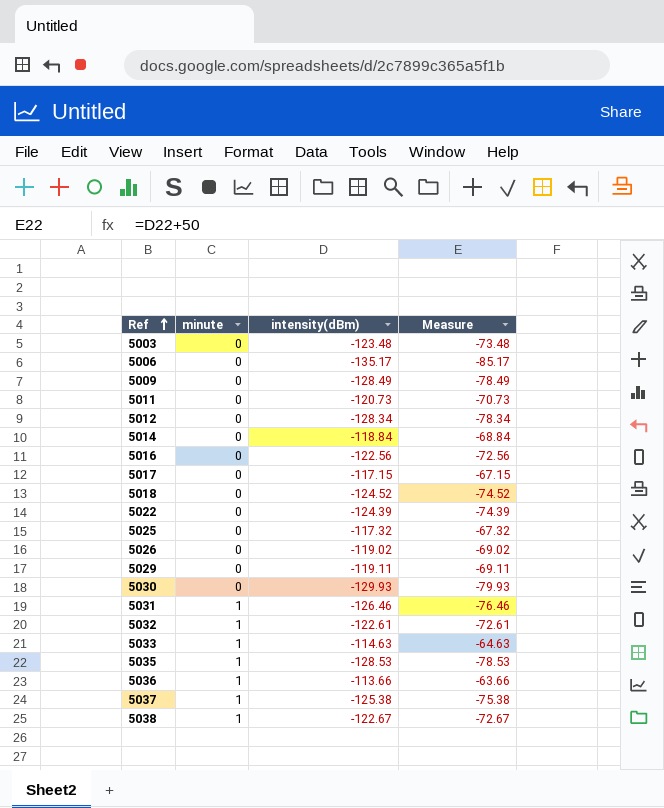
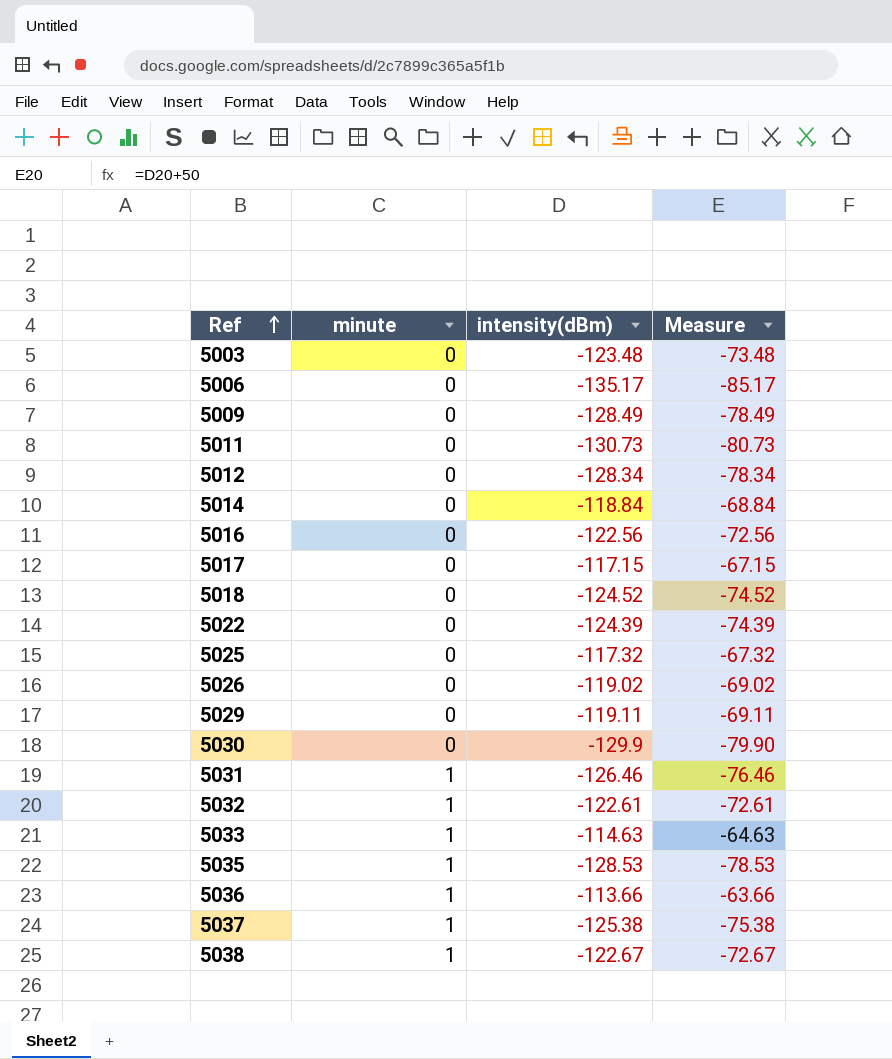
5011 | intensity(dBm): -120.73 -> -130.73
5011 | Measure: -70.73 -> -80.73
5030 | intensity(dBm): -129.93 -> -129.9
5030 | Measure: -79.93 -> -79.90

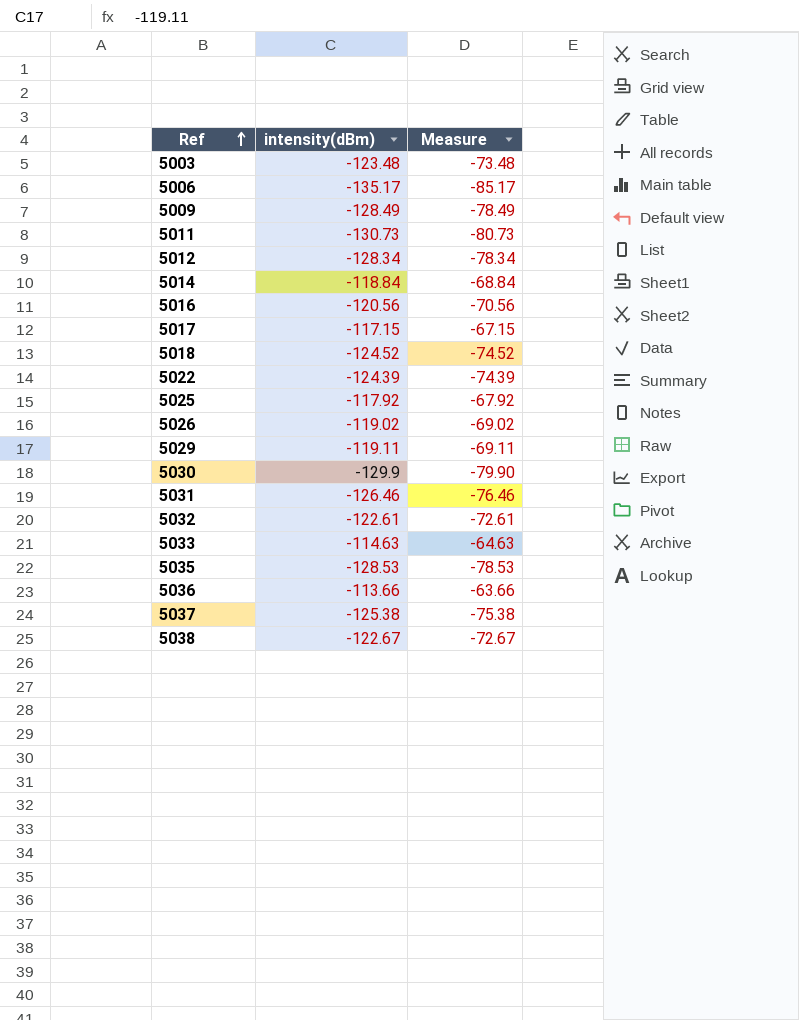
column minute | position: 2 -> none
5016 | intensity(dBm): -122.56 -> -120.56
5016 | Measure: -72.56 -> -70.56
5025 | intensity(dBm): -117.32 -> -117.92
5025 | Measure: -67.32 -> -67.92

